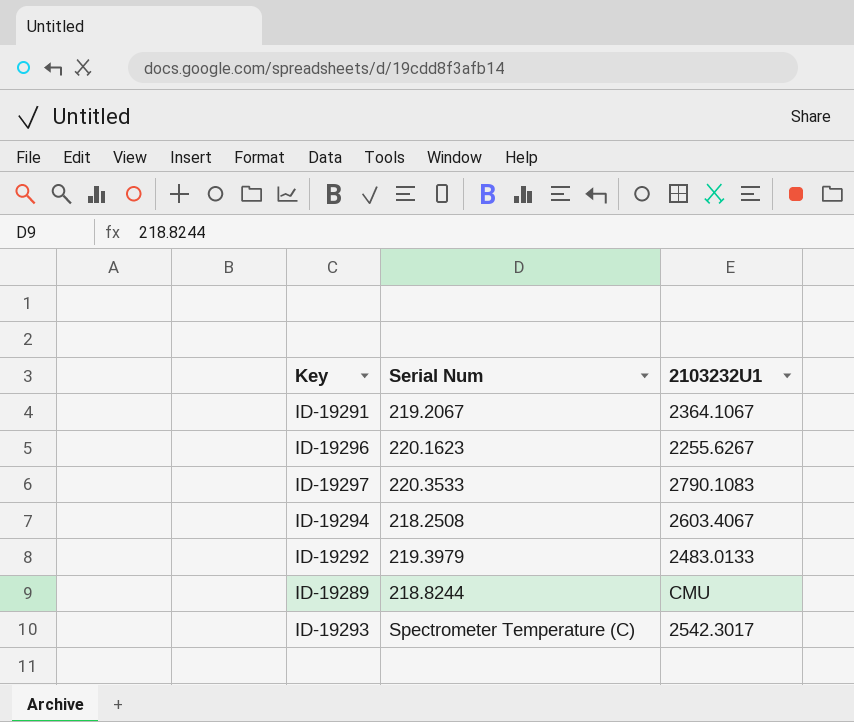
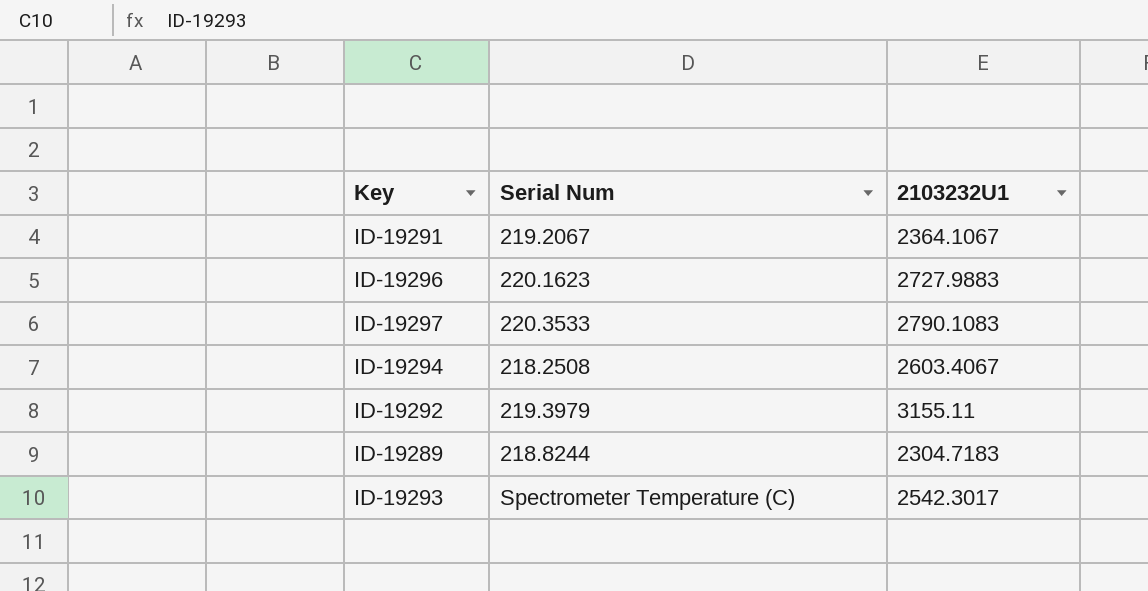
ID-19296 | 2103232U1: 2255.6267 -> 2727.9883
ID-19292 | 2103232U1: 2483.0133 -> 3155.11
ID-19289 | 2103232U1: CMU -> 2304.7183

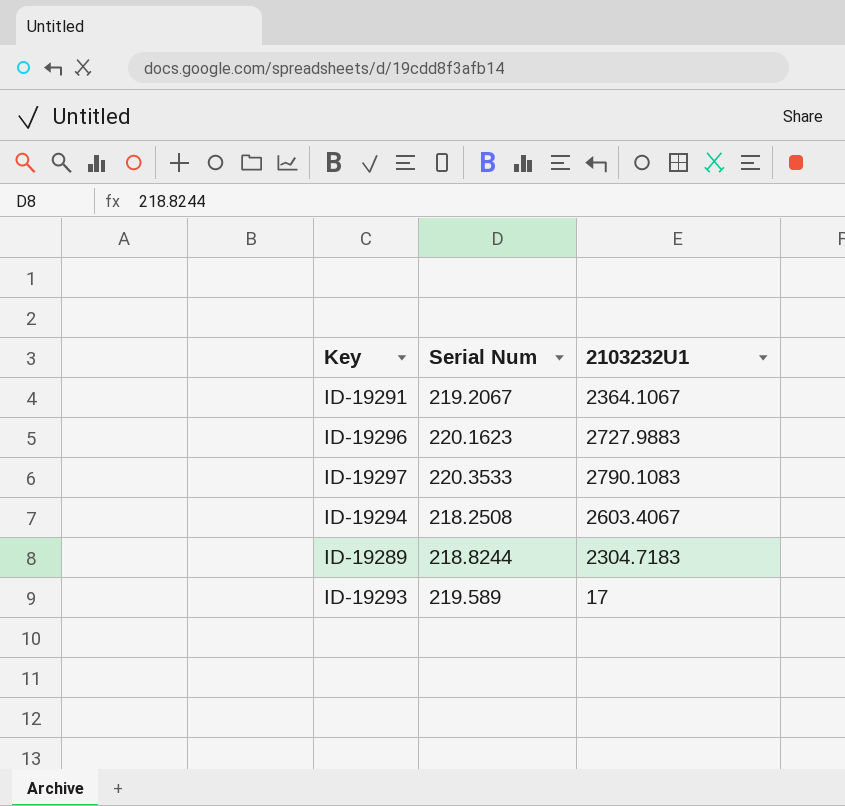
row ID-19292: 219.3979 | 3155.11 -> none
ID-19293 | Serial Num: Spectrometer Temperature (C) -> 219.589
ID-19293 | 2103232U1: 2542.3017 -> 17

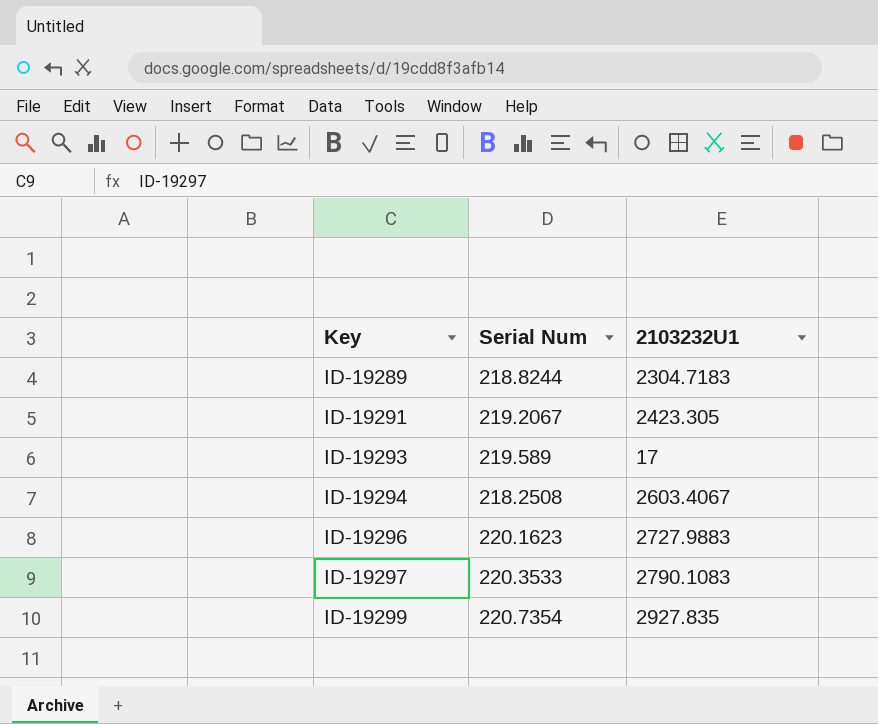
row order: none -> Key ascending
ID-19291 | 2103232U1: 2364.1067 -> 2423.305
row ID-19299: none -> 220.7354 | 2927.835

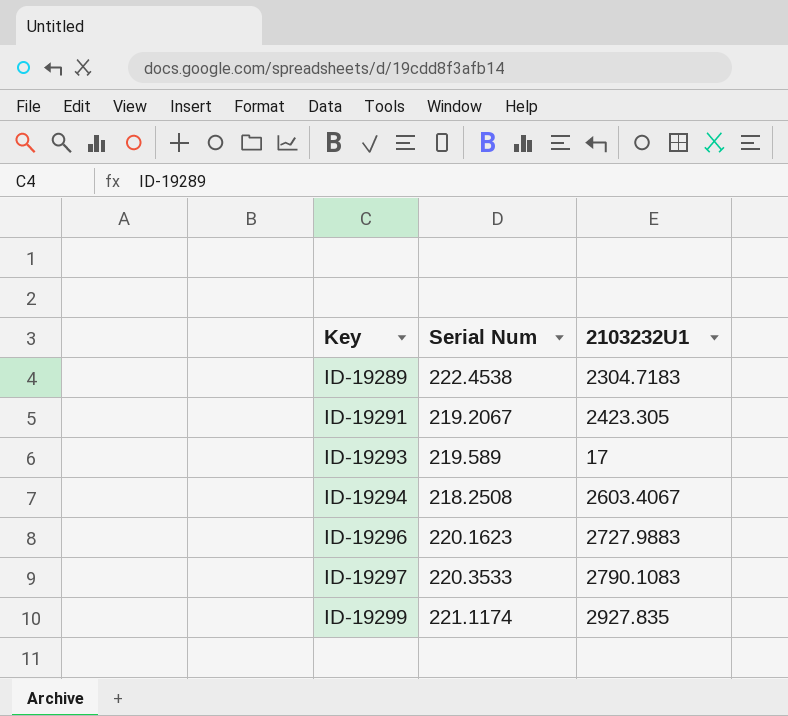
ID-19289 | Serial Num: 218.8244 -> 222.4538
ID-19299 | Serial Num: 220.7354 -> 221.1174

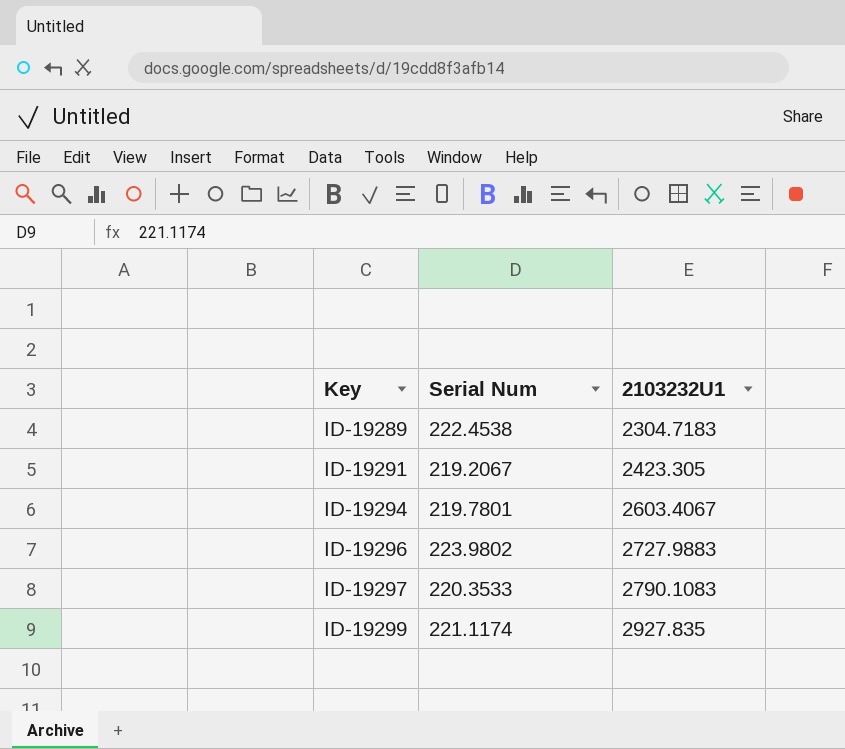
row ID-19293: 219.589 | 17 -> none
ID-19294 | Serial Num: 218.2508 -> 219.7801
ID-19296 | Serial Num: 220.1623 -> 223.9802

